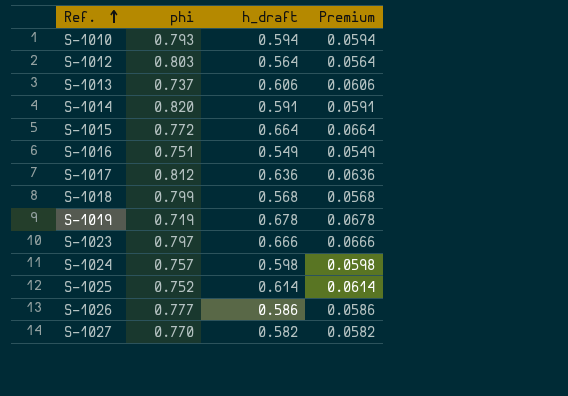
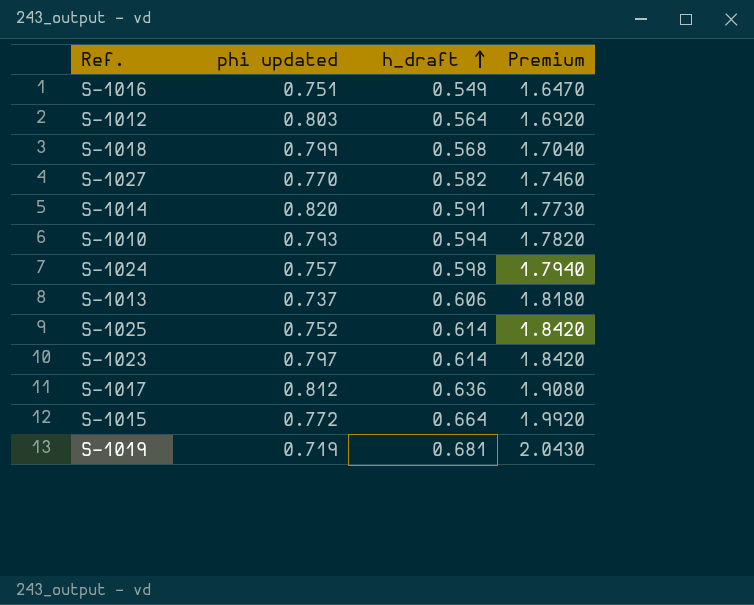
row order: Ref. ascending -> h_draft ascending
column name: phi -> phi updated
column Premium | formula: [h_draft] * 0.1 -> [h_draft] * 3
row S-1026: 0.777 | 0.586 | 0.0586 -> none
S-1023 | h_draft: 0.666 -> 0.614
S-1019 | h_draft: 0.678 -> 0.681

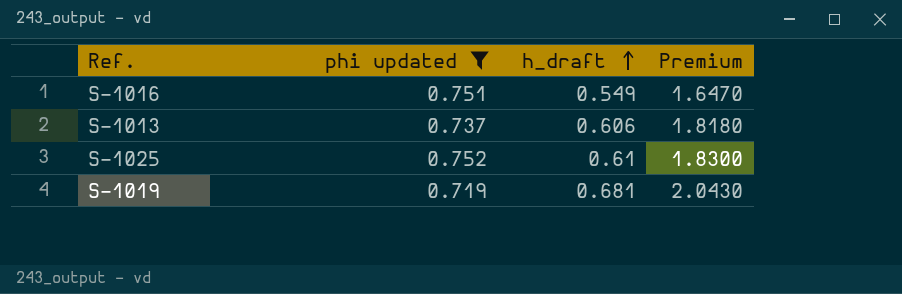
filter: none -> phi updated <= 0.752
S-1025 | h_draft: 0.614 -> 0.61
S-1025 | Premium: 1.8420 -> 1.8300

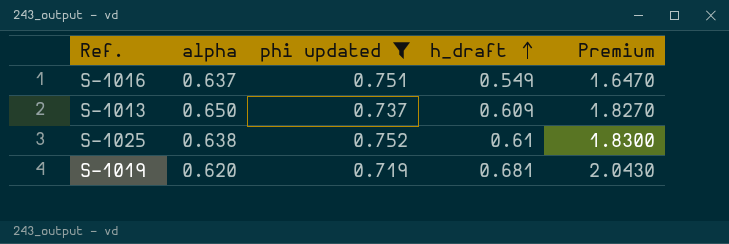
column alpha | position: none -> 2
S-1013 | h_draft: 0.606 -> 0.609
S-1013 | Premium: 1.8180 -> 1.8270

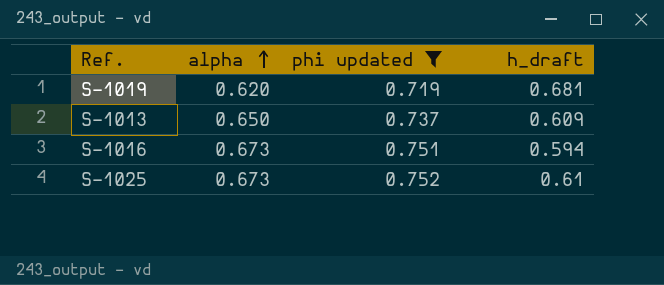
row order: h_draft ascending -> alpha ascending
column Premium | formula: [h_draft] * 3 -> none
S-1016 | alpha: 0.637 -> 0.673
S-1016 | h_draft: 0.549 -> 0.594
S-1025 | alpha: 0.638 -> 0.673

